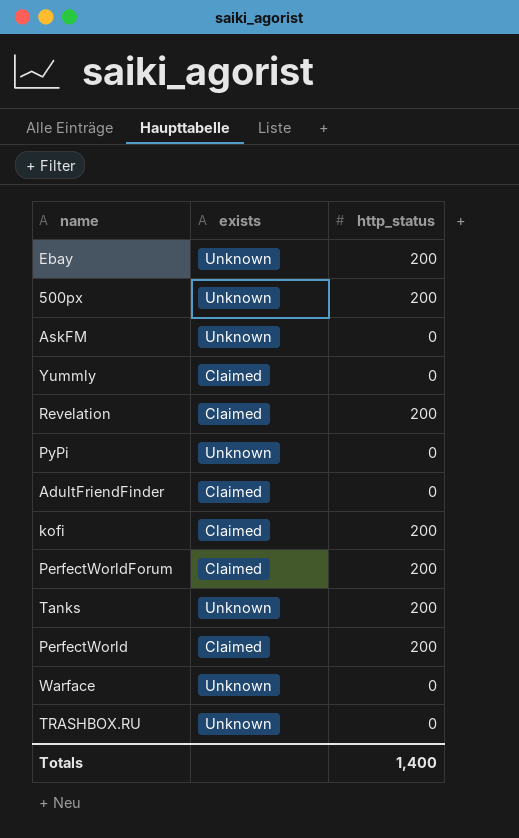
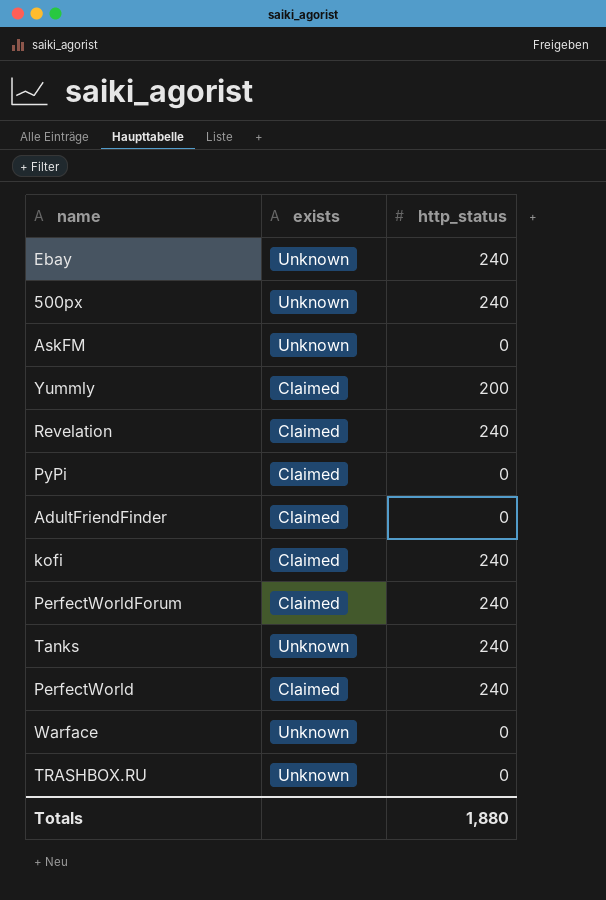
Ebay | http_status: 200 -> 240
500px | http_status: 200 -> 240
Yummly | http_status: 0 -> 200
Revelation | http_status: 200 -> 240
PyPi | exists: Unknown -> Claimed
kofi | http_status: 200 -> 240
PerfectWorldForum | http_status: 200 -> 240
Tanks | http_status: 200 -> 240
PerfectWorld | http_status: 200 -> 240
Totals | http_status: 1,400 -> 1,880

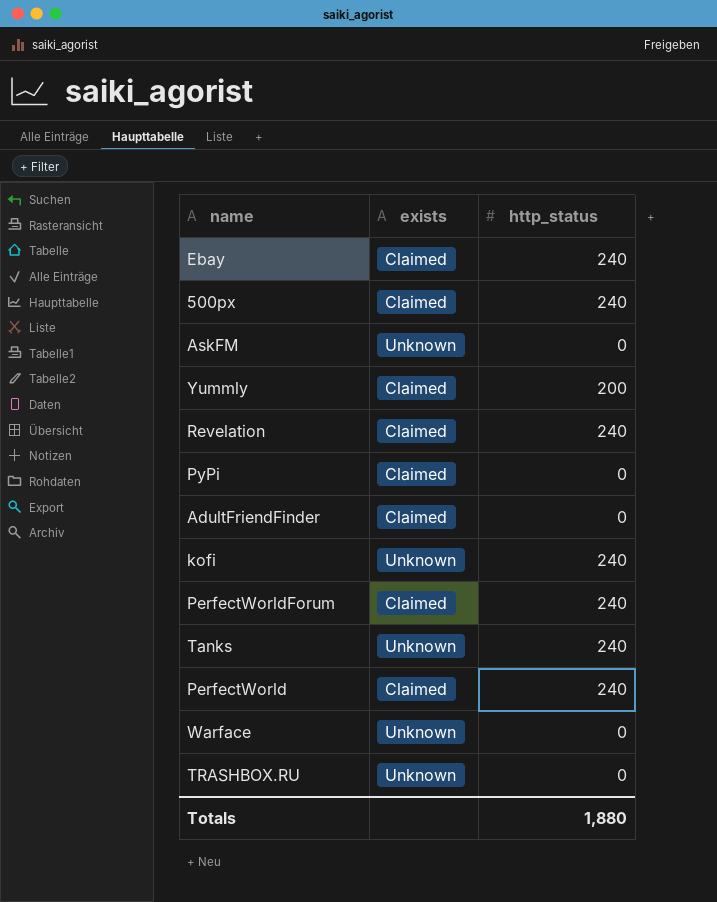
Ebay | exists: Unknown -> Claimed
500px | exists: Unknown -> Claimed
kofi | exists: Claimed -> Unknown

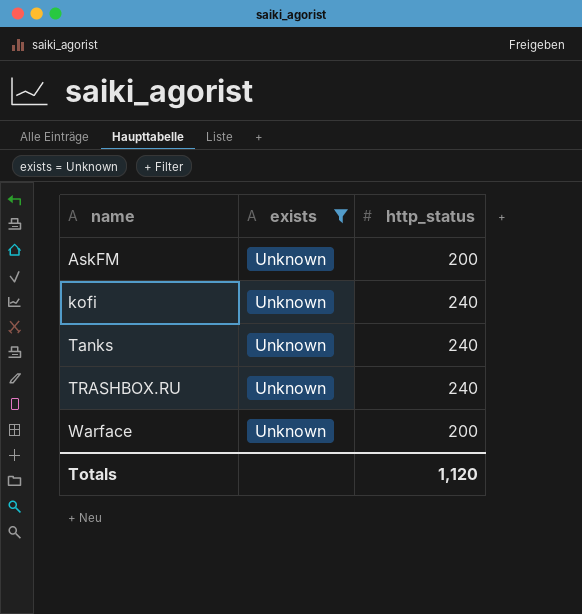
filter: none -> exists = Unknown
row order: none -> name ascending
AskFM | http_status: 0 -> 200
TRASHBOX.RU | http_status: 0 -> 240
Warface | http_status: 0 -> 200
Totals | http_status: 1,880 -> 1,120

